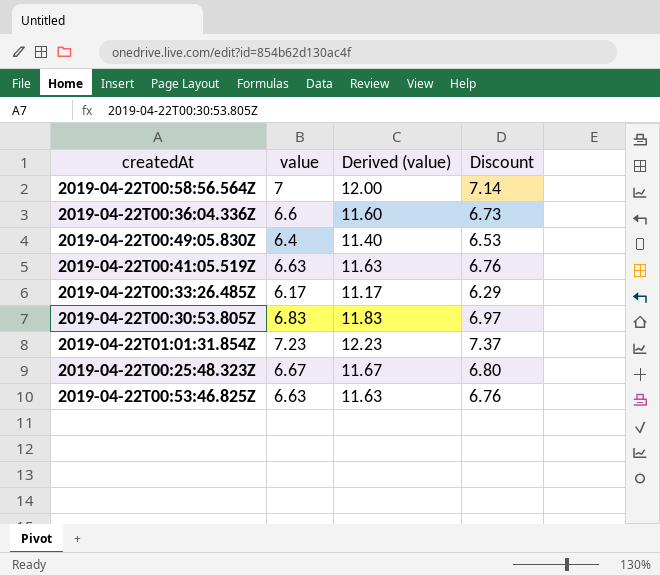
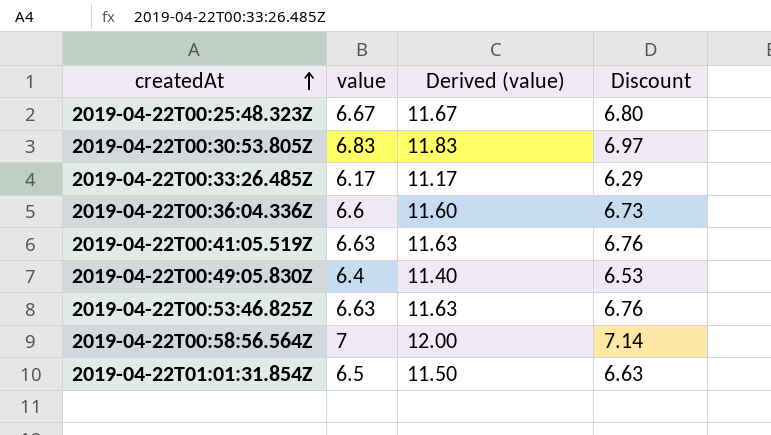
row order: none -> createdAt ascending
2019-04-22T01:01:31.854Z | value: 7.23 -> 6.5
2019-04-22T01:01:31.854Z | Derived (value): 12.23 -> 11.50
2019-04-22T01:01:31.854Z | Discount: 7.37 -> 6.63

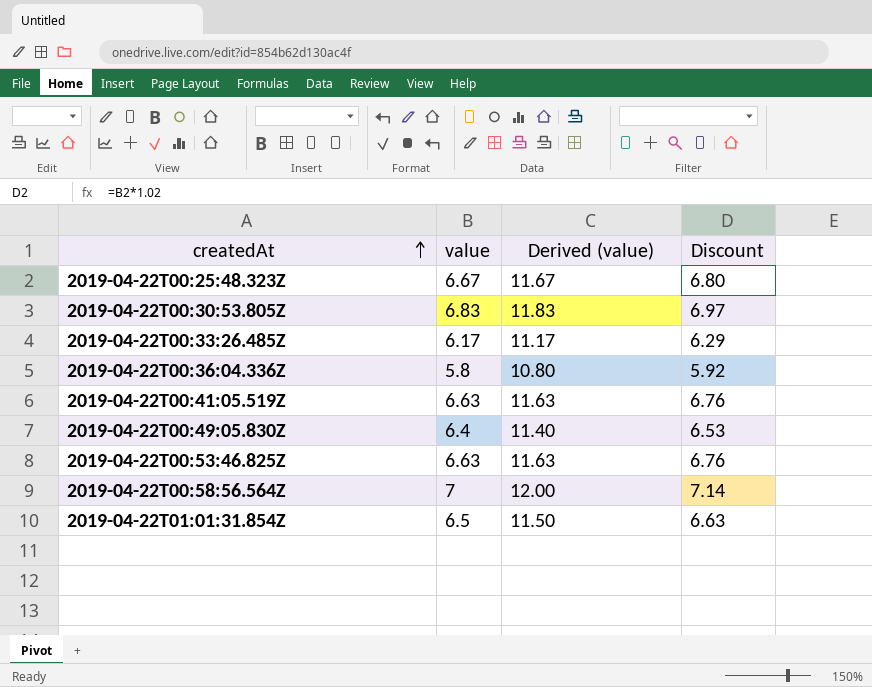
2019-04-22T00:36:04.336Z | value: 6.6 -> 5.8
2019-04-22T00:36:04.336Z | Derived (value): 11.60 -> 10.80
2019-04-22T00:36:04.336Z | Discount: 6.73 -> 5.92

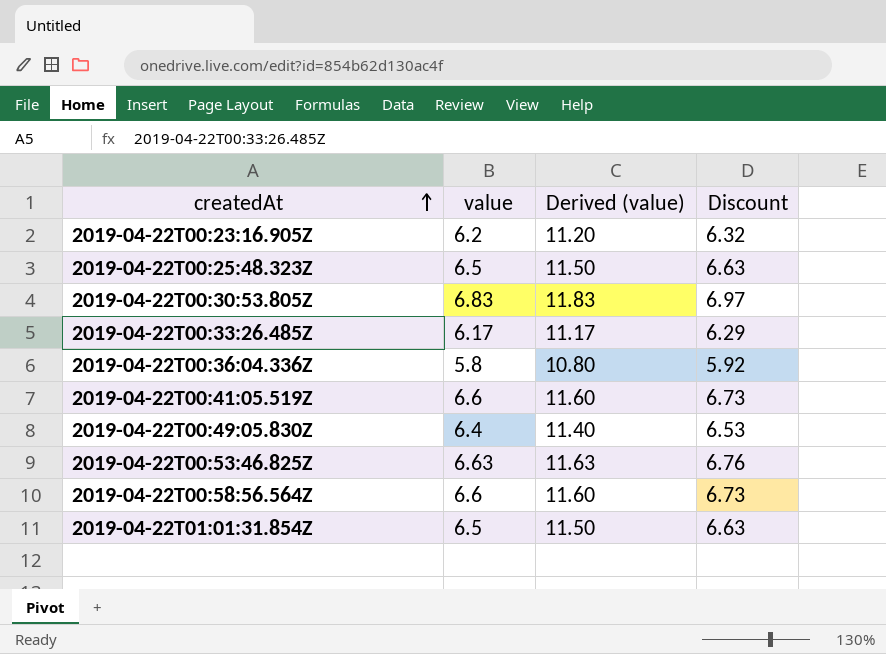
row 2019-04-22T00:23:16.905Z: none -> 6.2 | 11.20 | 6.32
2019-04-22T00:25:48.323Z | value: 6.67 -> 6.5
2019-04-22T00:25:48.323Z | Derived (value): 11.67 -> 11.50
2019-04-22T00:25:48.323Z | Discount: 6.80 -> 6.63
2019-04-22T00:41:05.519Z | value: 6.63 -> 6.6
2019-04-22T00:41:05.519Z | Derived (value): 11.63 -> 11.60
2019-04-22T00:41:05.519Z | Discount: 6.76 -> 6.73
2019-04-22T00:58:56.564Z | value: 7 -> 6.6
2019-04-22T00:58:56.564Z | Derived (value): 12.00 -> 11.60
2019-04-22T00:58:56.564Z | Discount: 7.14 -> 6.73

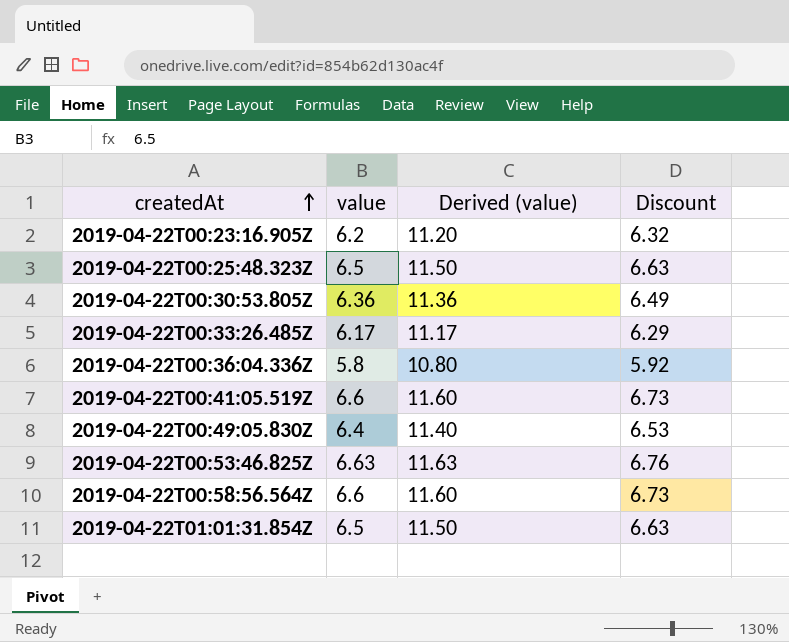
2019-04-22T00:30:53.805Z | value: 6.83 -> 6.36
2019-04-22T00:30:53.805Z | Derived (value): 11.83 -> 11.36
2019-04-22T00:30:53.805Z | Discount: 6.97 -> 6.49

